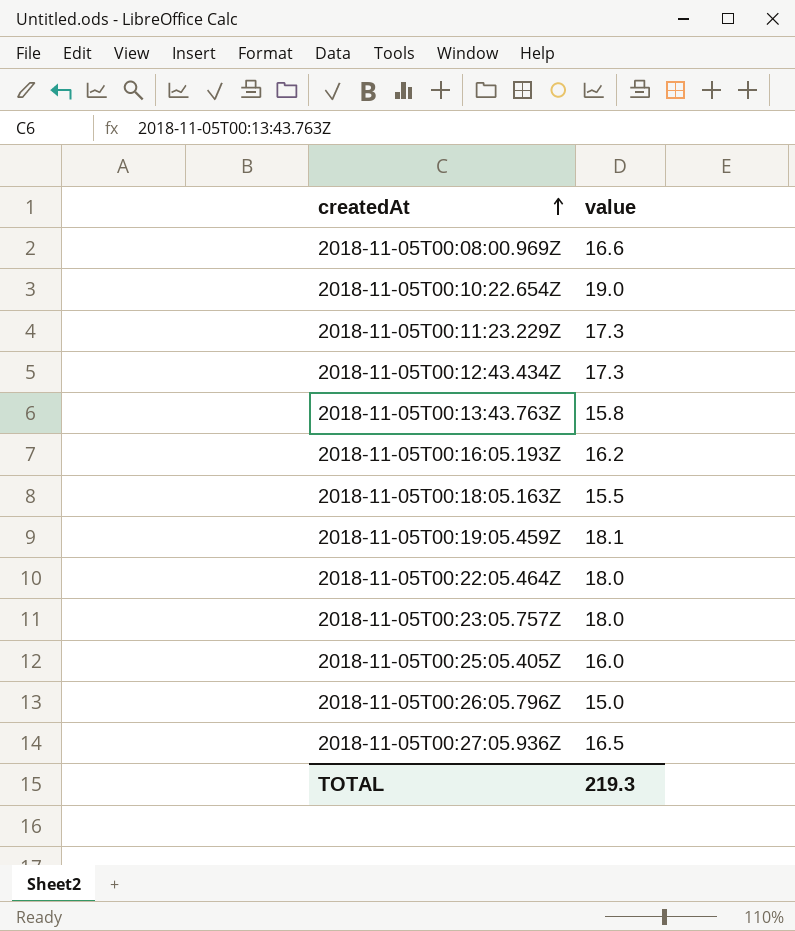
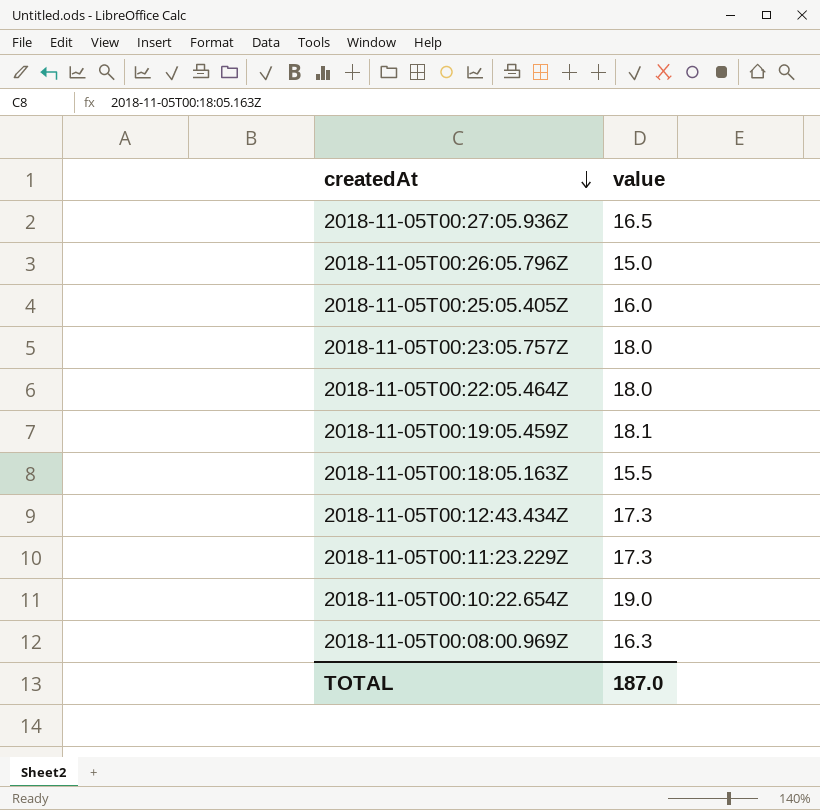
row order: createdAt ascending -> createdAt descending
row 2018-11-05T00:13:43.763Z: 15.8 -> none
row 2018-11-05T00:16:05.193Z: 16.2 -> none
2018-11-05T00:08:00.969Z | value: 16.6 -> 16.3
TOTAL | value: 219.3 -> 187.0

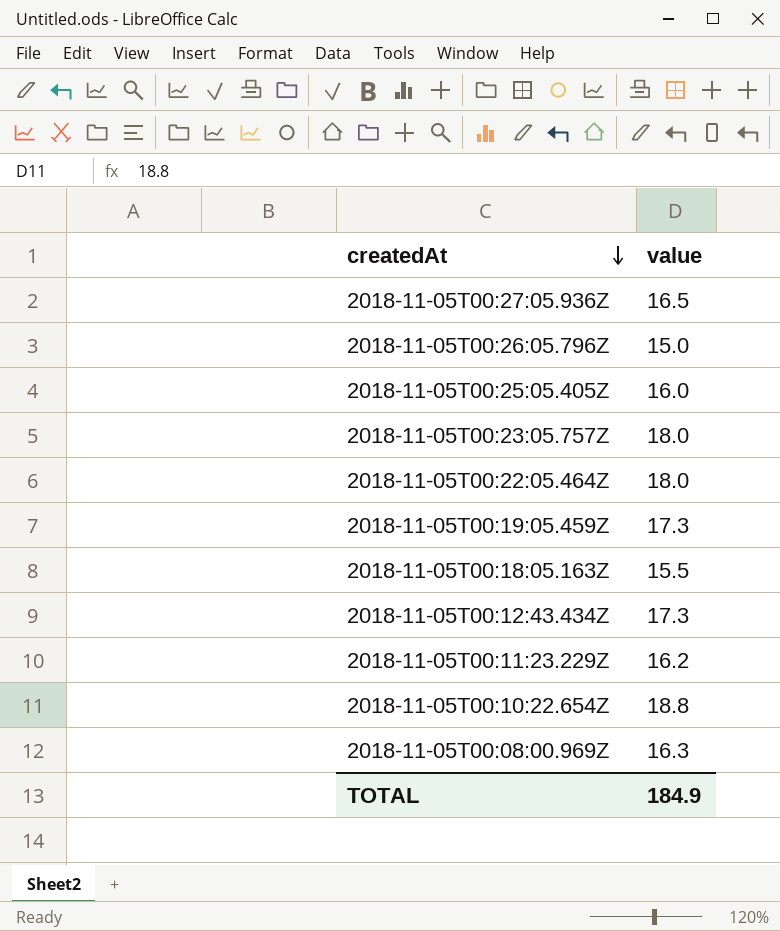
2018-11-05T00:19:05.459Z | value: 18.1 -> 17.3
2018-11-05T00:11:23.229Z | value: 17.3 -> 16.2
2018-11-05T00:10:22.654Z | value: 19.0 -> 18.8
TOTAL | value: 187.0 -> 184.9

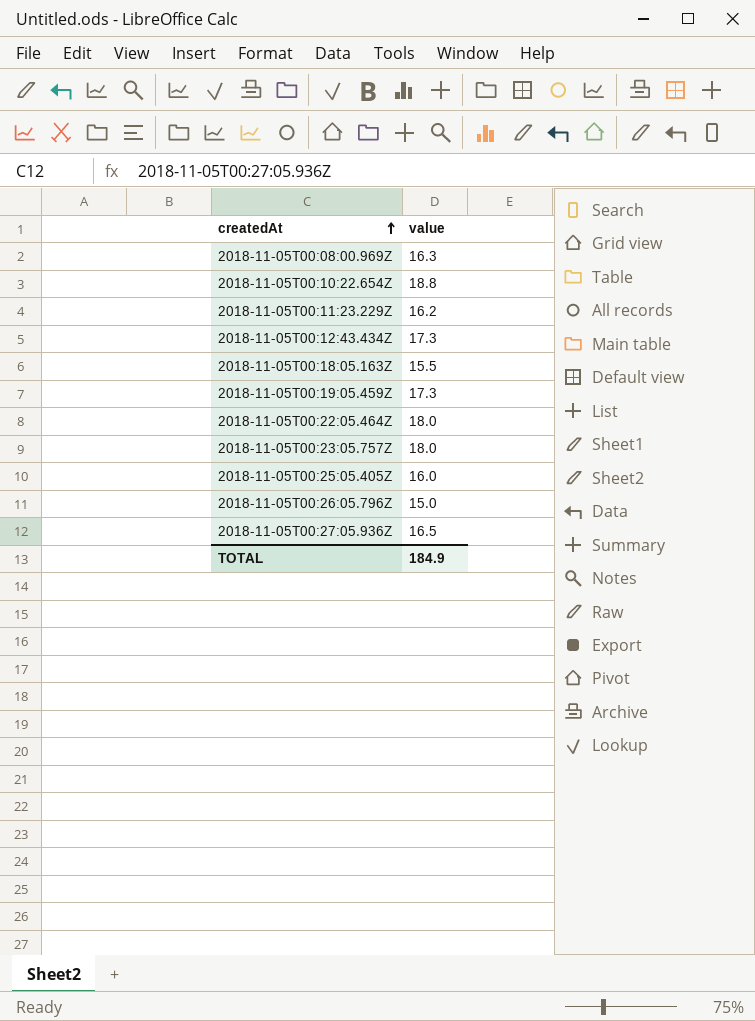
row order: createdAt descending -> createdAt ascending

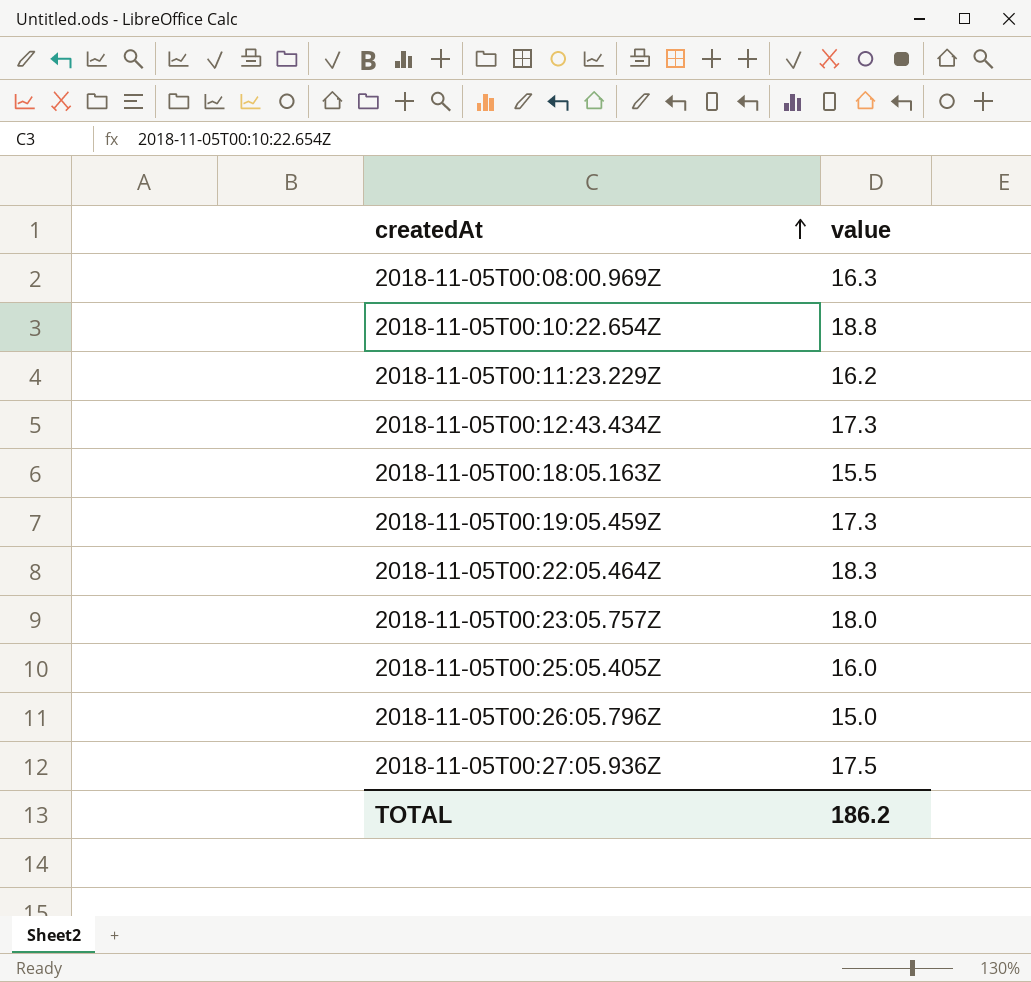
2018-11-05T00:22:05.464Z | value: 18.0 -> 18.3
2018-11-05T00:27:05.936Z | value: 16.5 -> 17.5
TOTAL | value: 184.9 -> 186.2

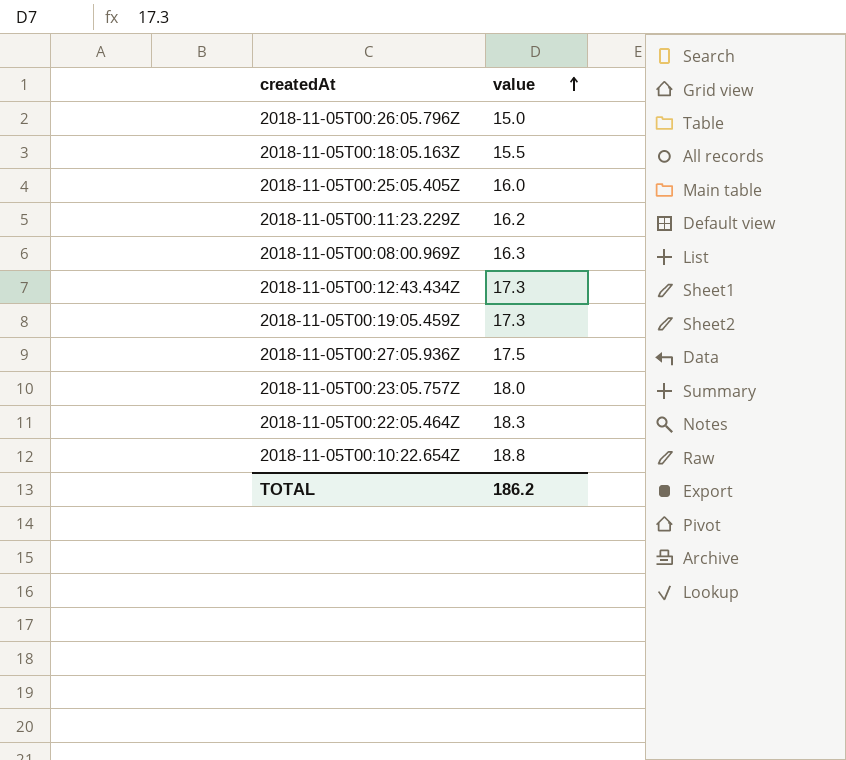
row order: createdAt ascending -> value ascending

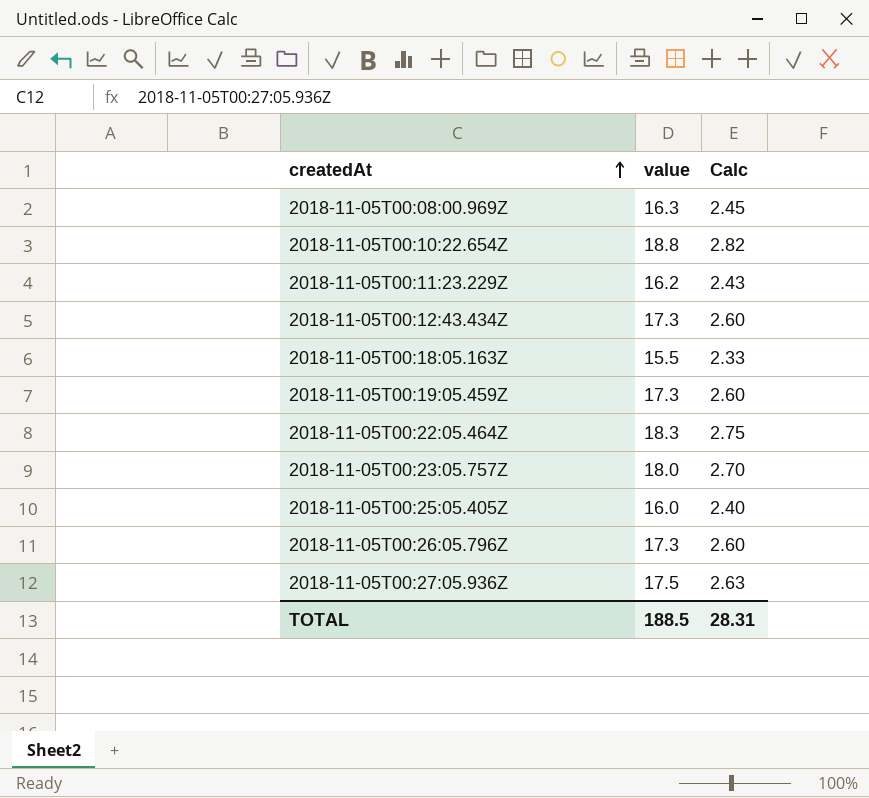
row order: value ascending -> createdAt ascending
column Calc | formula: none -> [value] * 0.15
2018-11-05T00:26:05.796Z | value: 15.0 -> 17.3
TOTAL | value: 186.2 -> 188.5

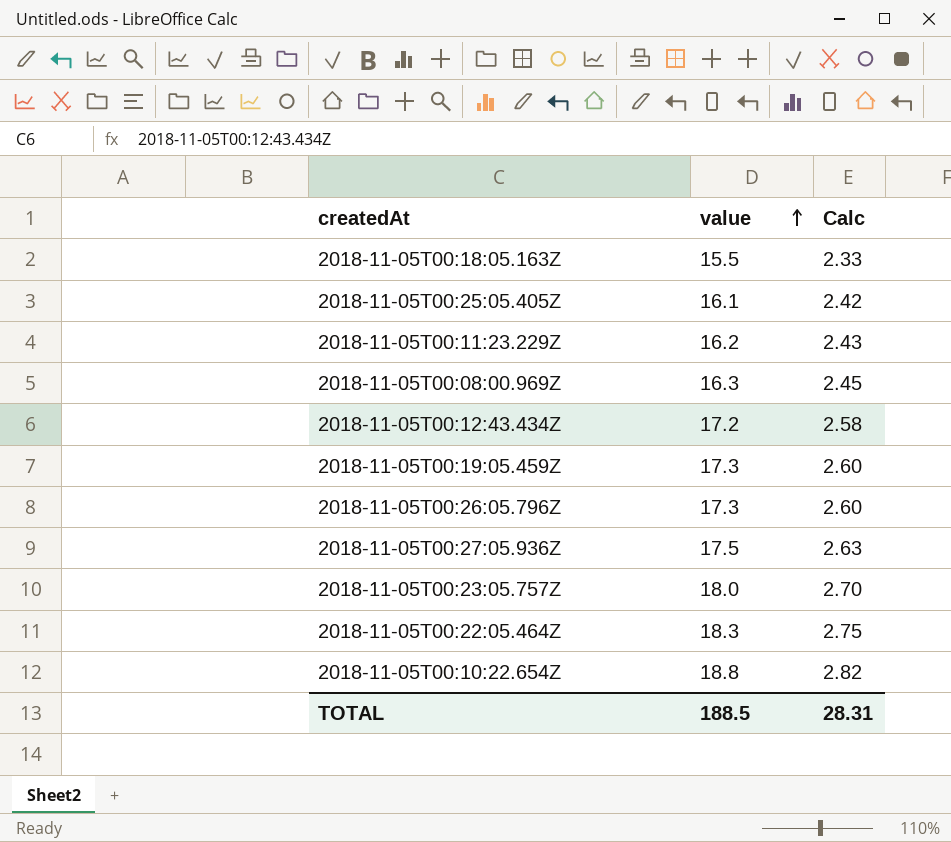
row order: createdAt ascending -> value ascending
2018-11-05T00:25:05.405Z | value: 16.0 -> 16.1
2018-11-05T00:25:05.405Z | Calc: 2.40 -> 2.42
2018-11-05T00:12:43.434Z | value: 17.3 -> 17.2
2018-11-05T00:12:43.434Z | Calc: 2.60 -> 2.58

